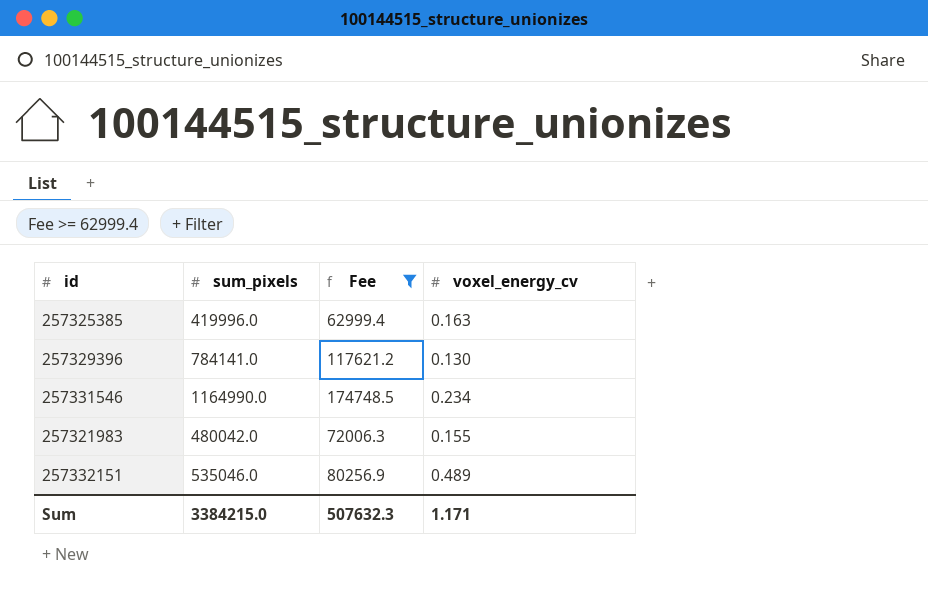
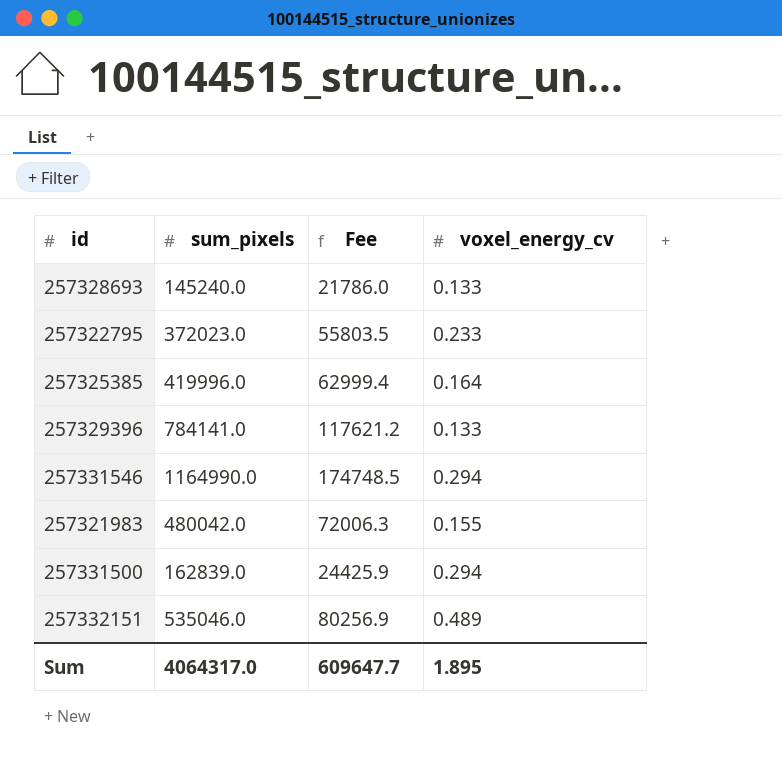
filter: Fee >= 62999.4 -> none
257325385 | voxel_energy_cv: 0.163 -> 0.164
257329396 | voxel_energy_cv: 0.130 -> 0.133
257331546 | voxel_energy_cv: 0.234 -> 0.294
Sum | sum_pixels: 3384215.0 -> 4064317.0
Sum | Fee: 507632.3 -> 609647.7
Sum | voxel_energy_cv: 1.171 -> 1.895

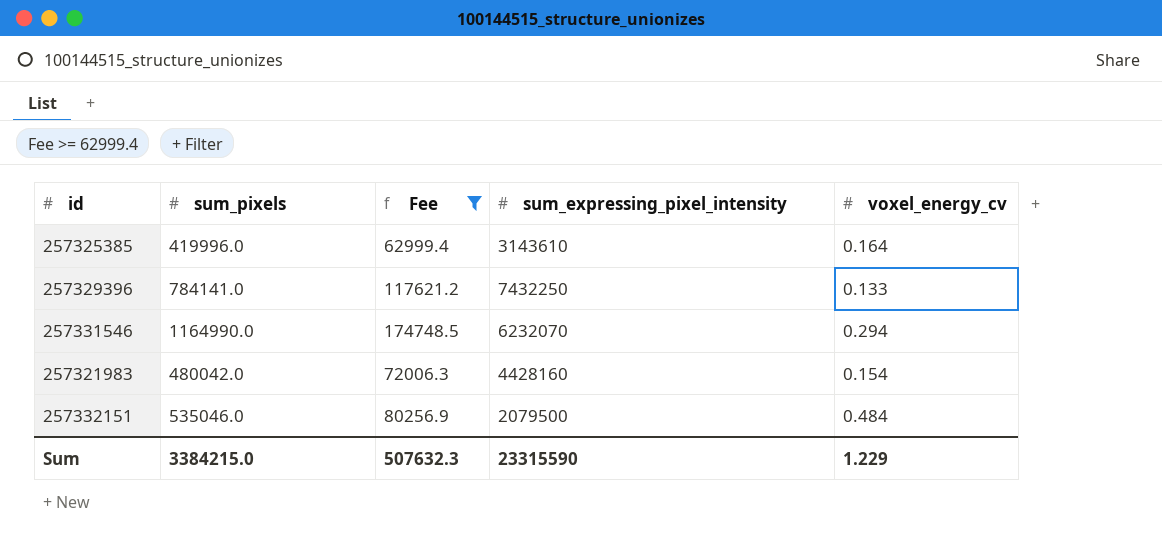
filter: none -> Fee >= 62999.4
column sum_expressing_pixel_intensity | position: none -> 4
257321983 | voxel_energy_cv: 0.155 -> 0.154
257332151 | voxel_energy_cv: 0.489 -> 0.484
Sum | sum_pixels: 4064317.0 -> 3384215.0
Sum | Fee: 609647.7 -> 507632.3
Sum | voxel_energy_cv: 1.895 -> 1.229

